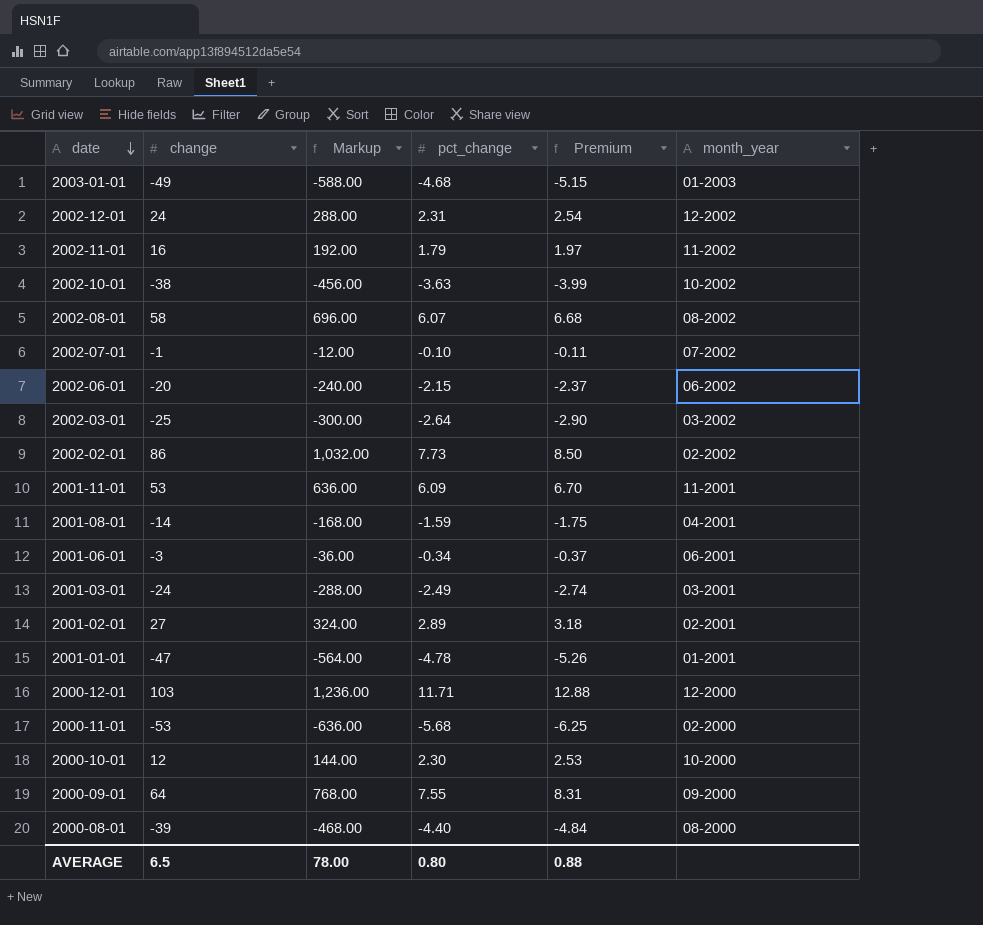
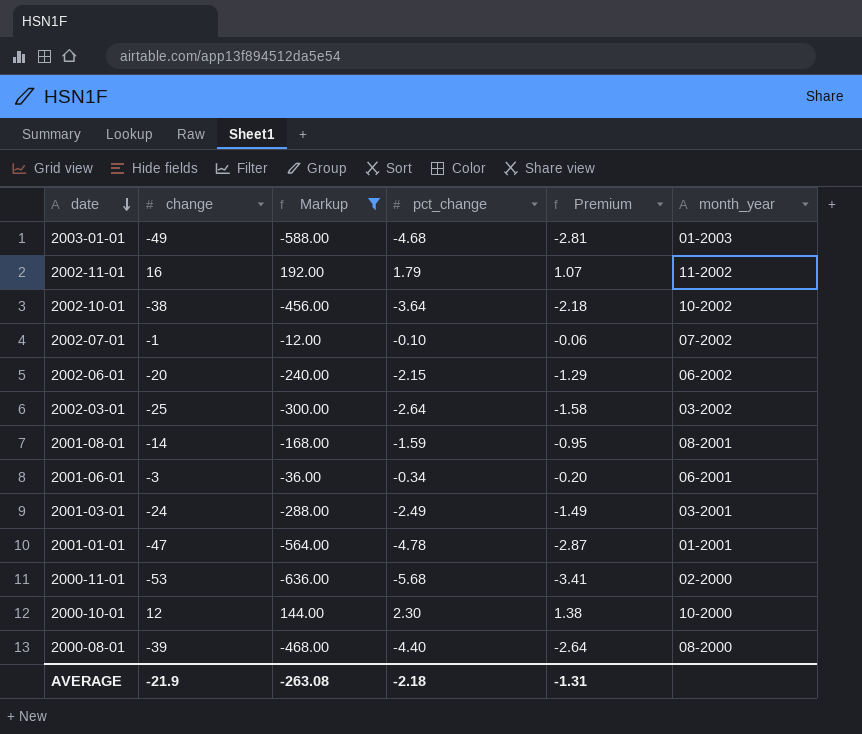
filter: none -> Markup <= 192.00
column Premium | formula: [pct_change] * 1.1 -> [pct_change] * 0.6
2002-10-01 | pct_change: -3.63 -> -3.64
2001-08-01 | month_year: 04-2001 -> 08-2001
AVERAGE | change: 6.5 -> -21.9
AVERAGE | Markup: 78.00 -> -263.08
AVERAGE | pct_change: 0.80 -> -2.18
AVERAGE | Premium: 0.88 -> -1.31

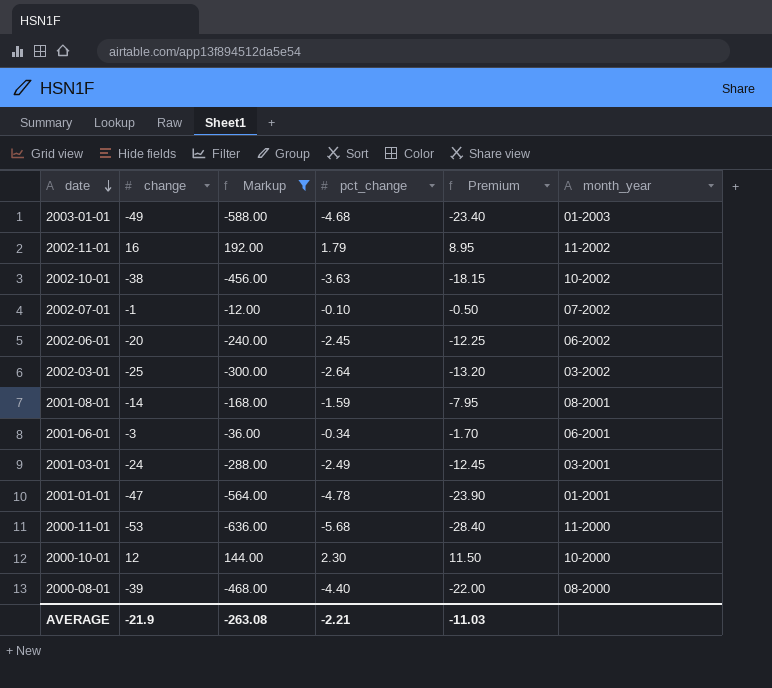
column Premium | formula: [pct_change] * 0.6 -> [pct_change] * 5
2002-10-01 | pct_change: -3.64 -> -3.63
2002-06-01 | pct_change: -2.15 -> -2.45
2000-11-01 | month_year: 02-2000 -> 11-2000
AVERAGE | pct_change: -2.18 -> -2.21
AVERAGE | Premium: -1.31 -> -11.03

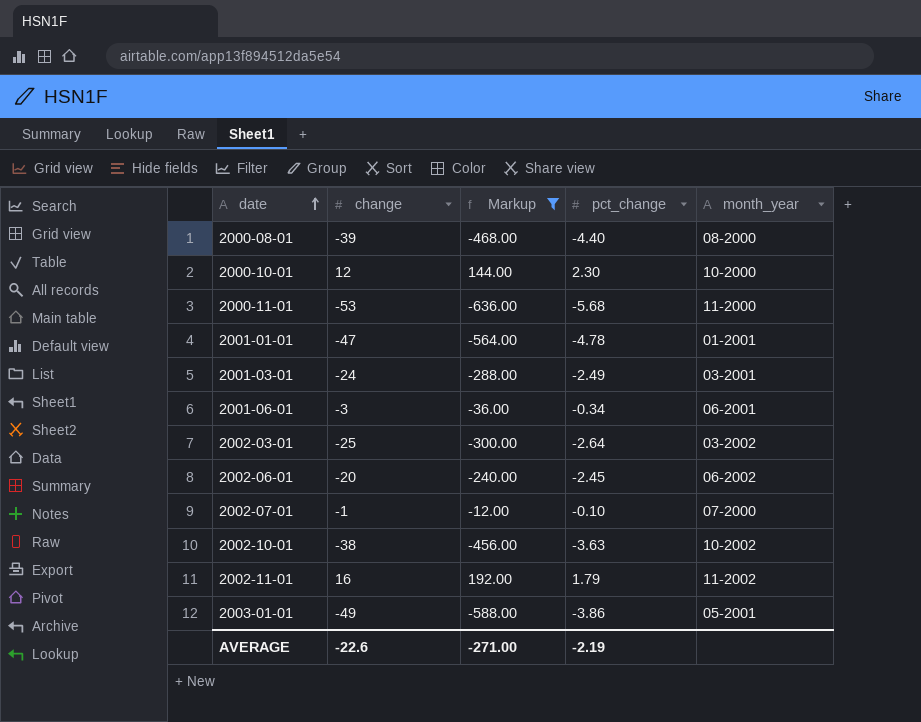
row order: date descending -> date ascending
column Premium | formula: [pct_change] * 5 -> none
row 2001-08-01: -14 | -168.00 | -1.59 | -7.95 | 08-2001 -> none
2002-07-01 | month_year: 07-2002 -> 07-2000
2003-01-01 | pct_change: -4.68 -> -3.86
2003-01-01 | month_year: 01-2003 -> 05-2001
AVERAGE | change: -21.9 -> -22.6
AVERAGE | Markup: -263.08 -> -271.00
AVERAGE | pct_change: -2.21 -> -2.19

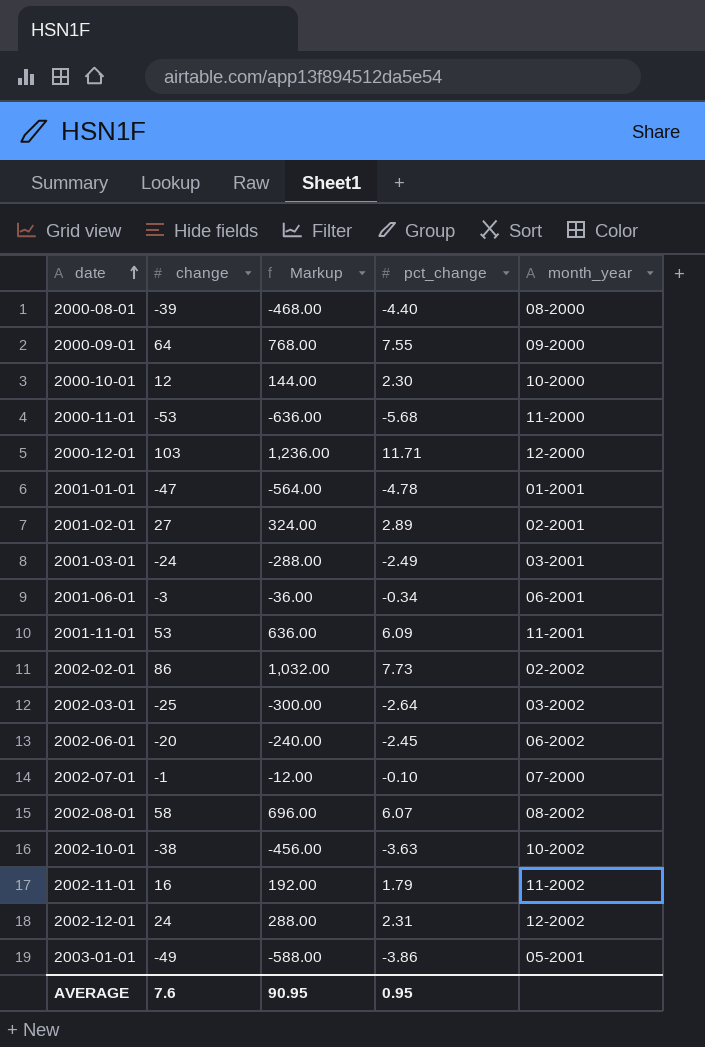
filter: Markup <= 192.00 -> none
AVERAGE | change: -22.6 -> 7.6
AVERAGE | Markup: -271.00 -> 90.95
AVERAGE | pct_change: -2.19 -> 0.95

